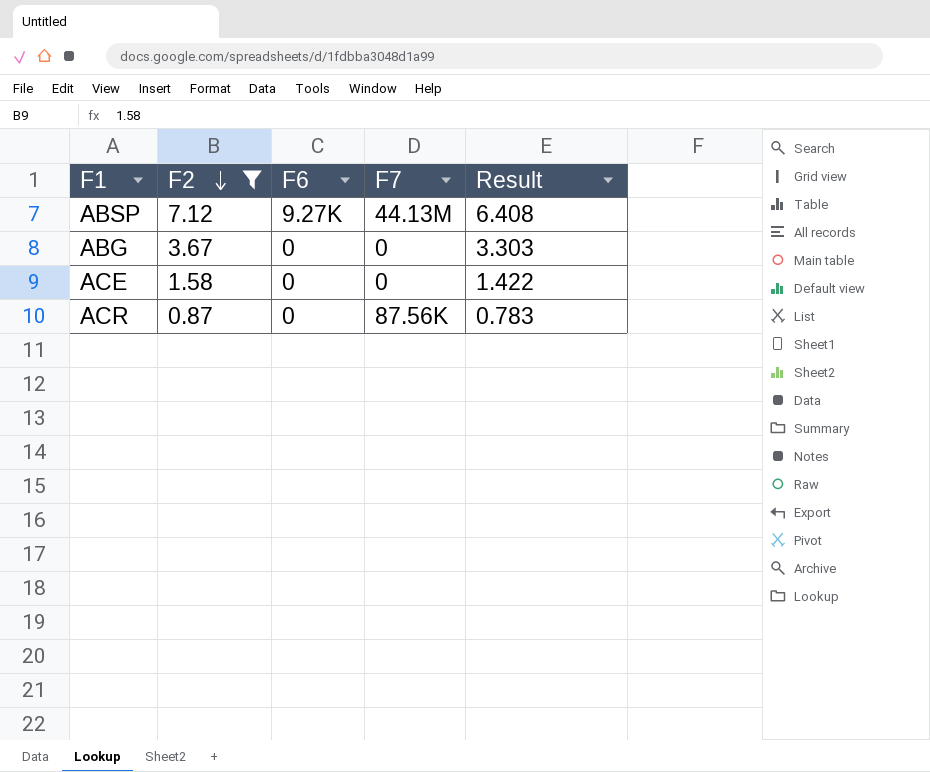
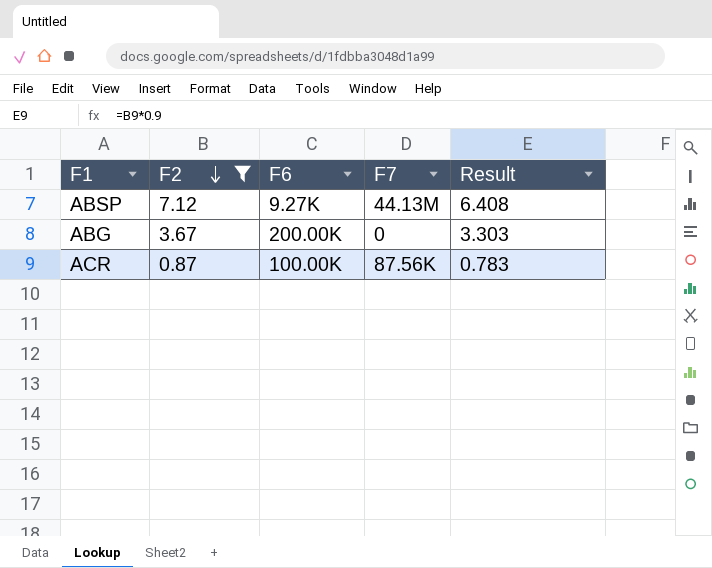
row ACE: 1.58 | 0 | 0 | 1.422 -> none
ABG | F6: 0 -> 200.00K
ACR | F6: 0 -> 100.00K

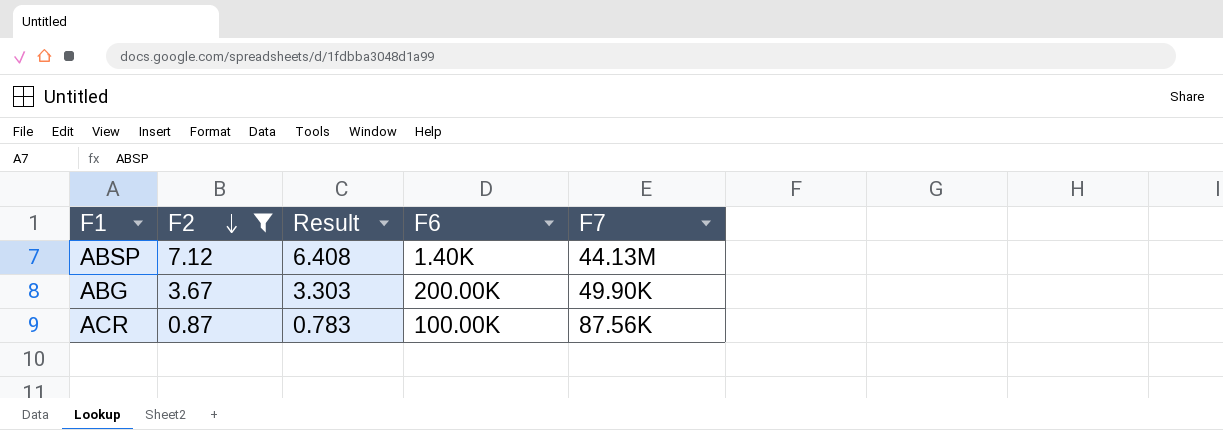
column Result | position: 5 -> 3
ABSP | F6: 9.27K -> 1.40K
ABG | F7: 0 -> 49.90K

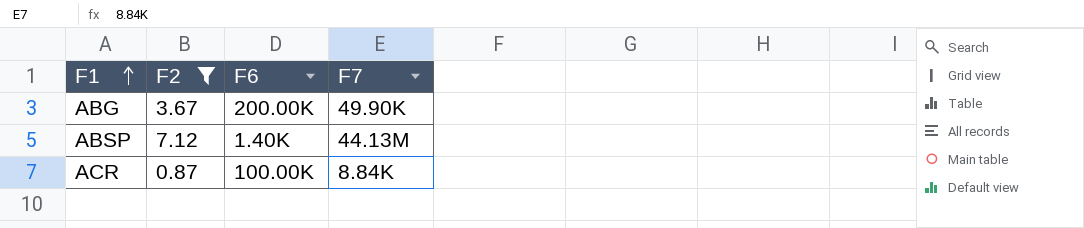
row order: F2 descending -> F1 ascending
column Result | formula: [F2] * 0.9 -> none
ACR | F7: 87.56K -> 8.84K

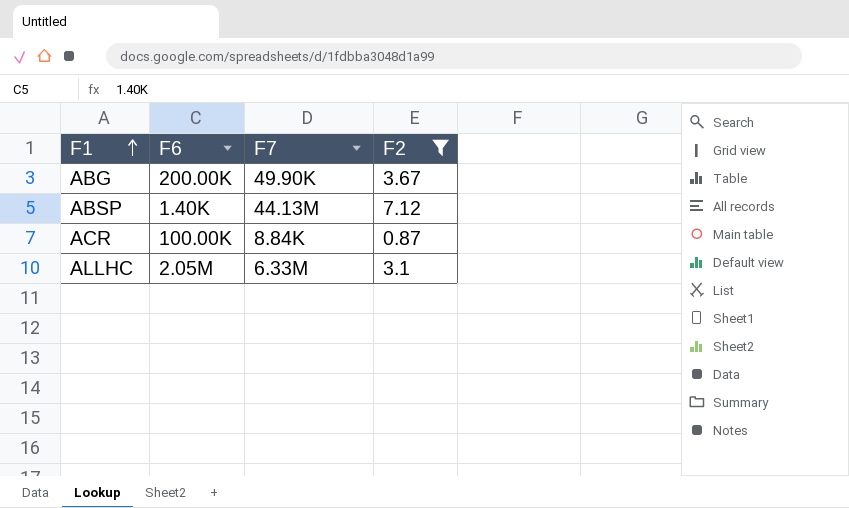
column F2 | position: 2 -> 4
row ALLHC: none -> 2.05M | 6.33M | 3.1

